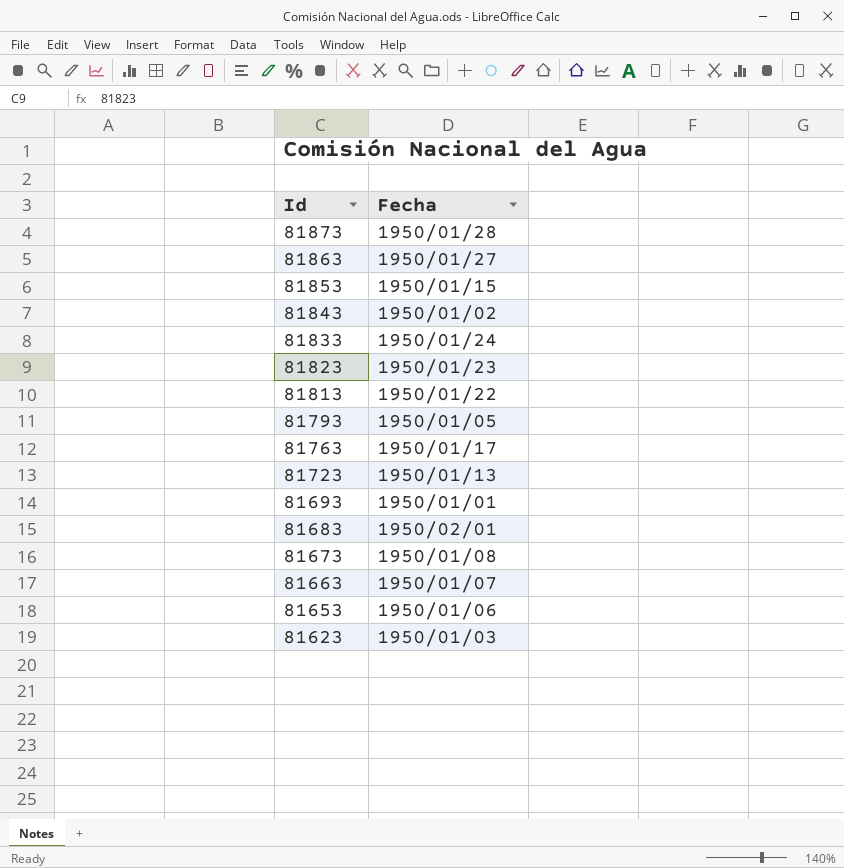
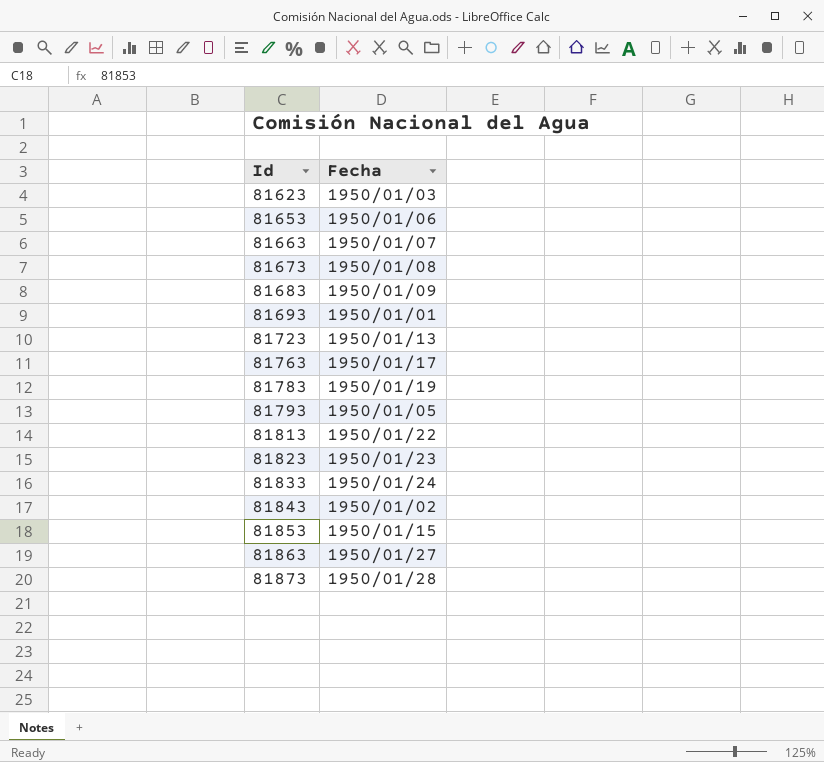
row order: Id descending -> Id ascending
81683 | Fecha: 1950/02/01 -> 1950/01/09
row 81783: none -> 1950/01/19

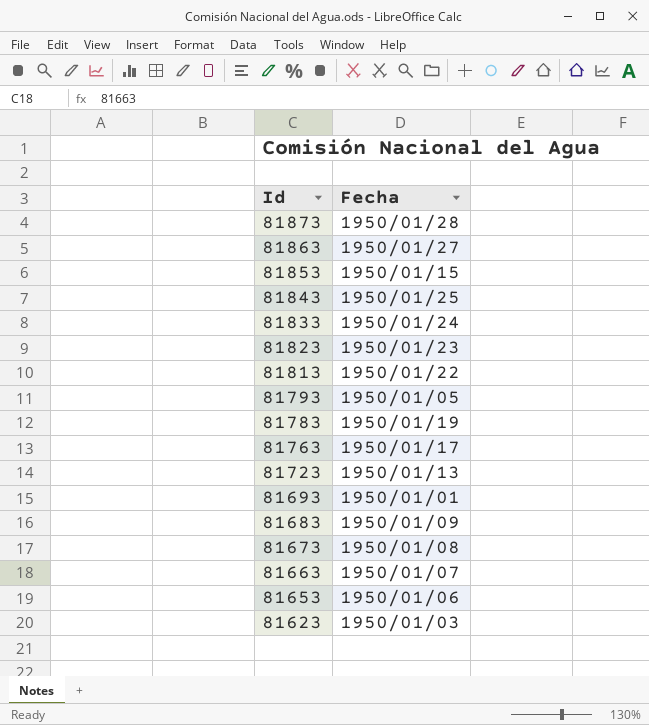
row order: Id ascending -> Id descending
81843 | Fecha: 1950/01/02 -> 1950/01/25

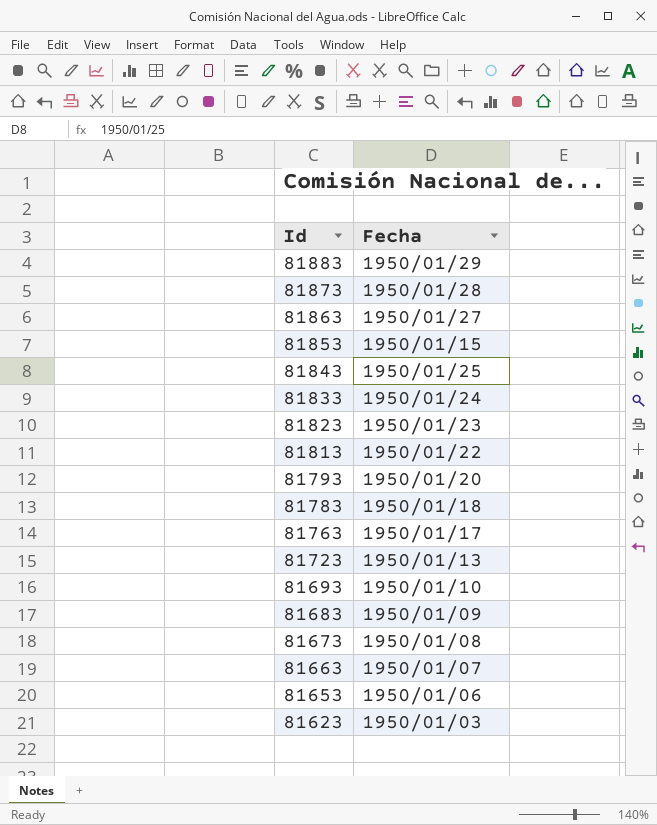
row 81883: none -> 1950/01/29
81793 | Fecha: 1950/01/05 -> 1950/01/20
81783 | Fecha: 1950/01/19 -> 1950/01/18
81693 | Fecha: 1950/01/01 -> 1950/01/10

